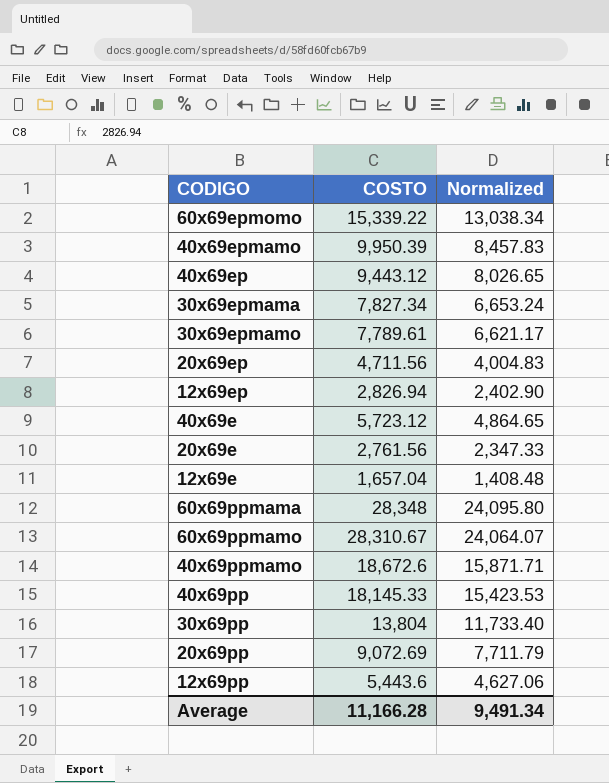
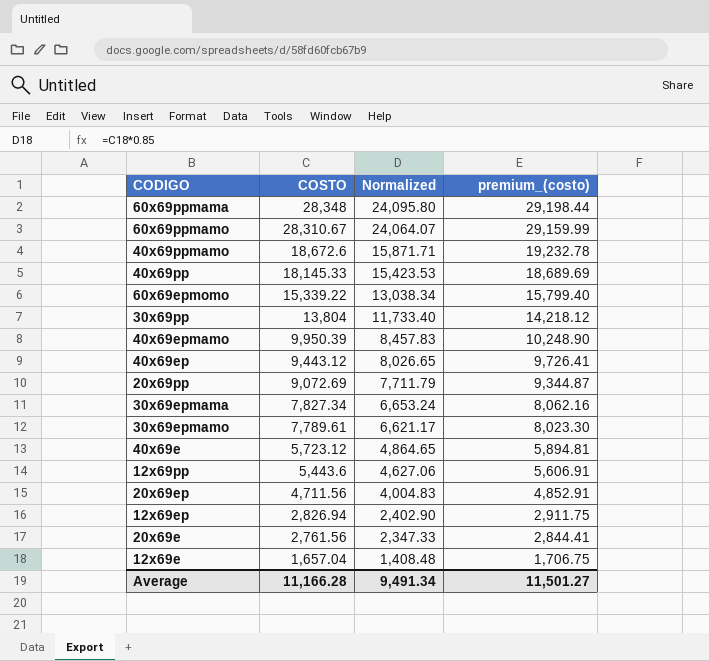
row order: none -> COSTO descending
column premium_(costo) | formula: none -> [COSTO] * 1.03

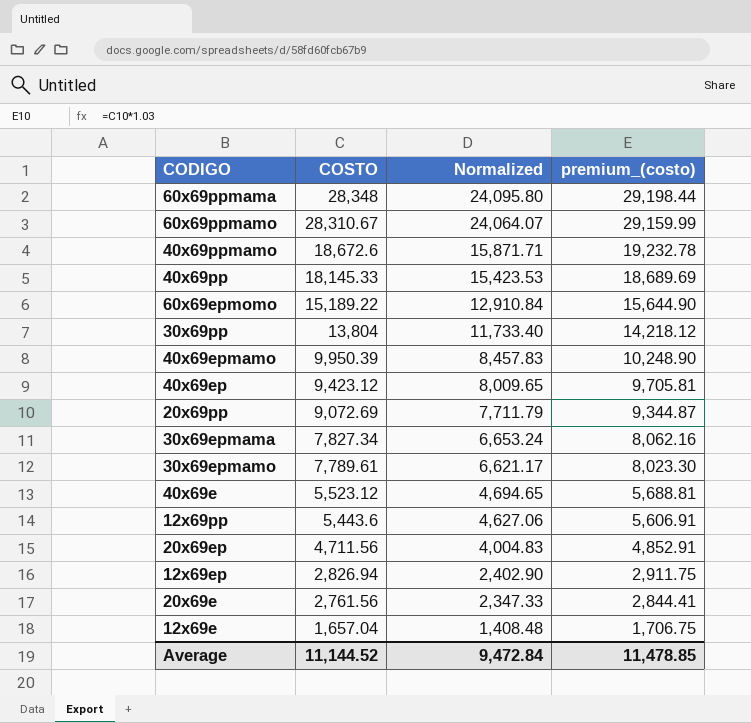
60x69epmomo | COSTO: 15,339.22 -> 15,189.22
60x69epmomo | Normalized: 13,038.34 -> 12,910.84
60x69epmomo | premium_(costo): 15,799.40 -> 15,644.90
40x69ep | COSTO: 9,443.12 -> 9,423.12
40x69ep | Normalized: 8,026.65 -> 8,009.65
40x69ep | premium_(costo): 9,726.41 -> 9,705.81
40x69e | COSTO: 5,723.12 -> 5,523.12
40x69e | Normalized: 4,864.65 -> 4,694.65
40x69e | premium_(costo): 5,894.81 -> 5,688.81
Average | COSTO: 11,166.28 -> 11,144.52
Average | Normalized: 9,491.34 -> 9,472.84
Average | premium_(costo): 11,501.27 -> 11,478.85

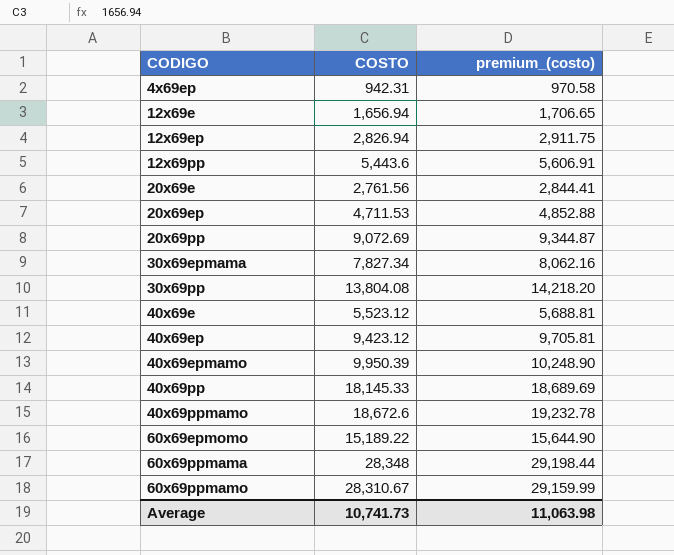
row order: COSTO descending -> CODIGO ascending
column Normalized | formula: [COSTO] * 0.85 -> none
row 30x69epmamo: 7,789.61 | 6,621.17 | 8,023.30 -> none
row 4x69ep: none -> 942.31 | 970.58
12x69e | COSTO: 1,657.04 -> 1,656.94
12x69e | premium_(costo): 1,706.75 -> 1,706.65
20x69ep | COSTO: 4,711.56 -> 4,711.53
20x69ep | premium_(costo): 4,852.91 -> 4,852.88
30x69pp | COSTO: 13,804 -> 13,804.08
30x69pp | premium_(costo): 14,218.12 -> 14,218.20
Average | COSTO: 11,144.52 -> 10,741.73
Average | premium_(costo): 11,478.85 -> 11,063.98

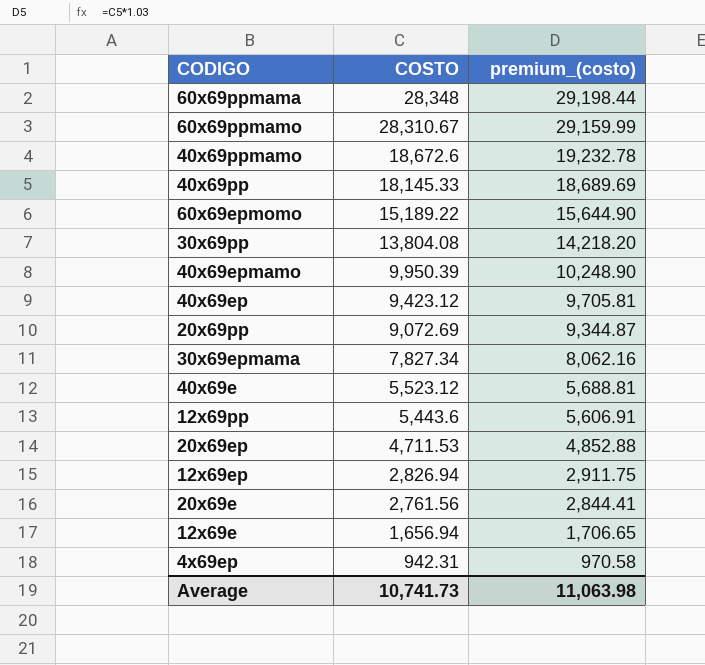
row order: CODIGO ascending -> COSTO descending

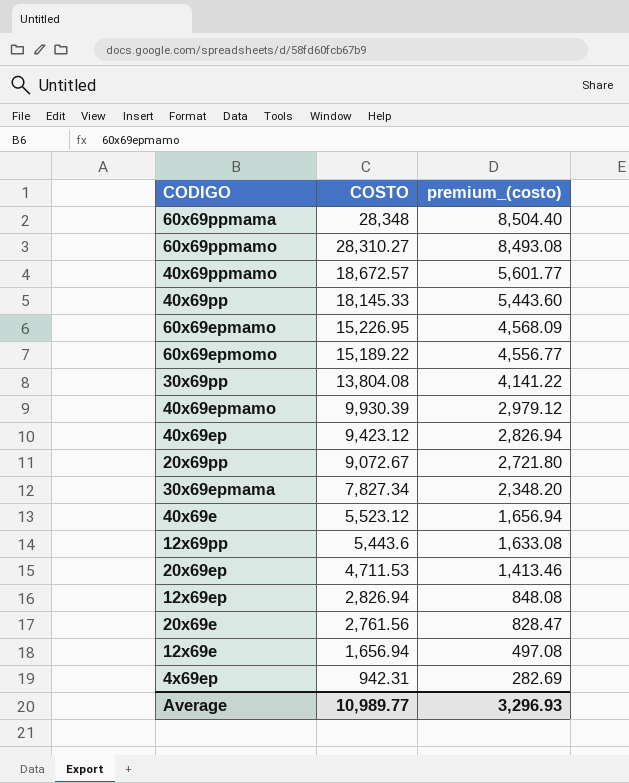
column premium_(costo) | formula: [COSTO] * 1.03 -> [COSTO] * 0.3
60x69ppmamo | COSTO: 28,310.67 -> 28,310.27
40x69ppmamo | COSTO: 18,672.6 -> 18,672.57
row 60x69epmamo: none -> 15,226.95 | 4,568.09
40x69epmamo | COSTO: 9,950.39 -> 9,930.39
20x69pp | COSTO: 9,072.69 -> 9,072.67
Average | COSTO: 10,741.73 -> 10,989.77
Average | premium_(costo): 11,063.98 -> 3,296.93

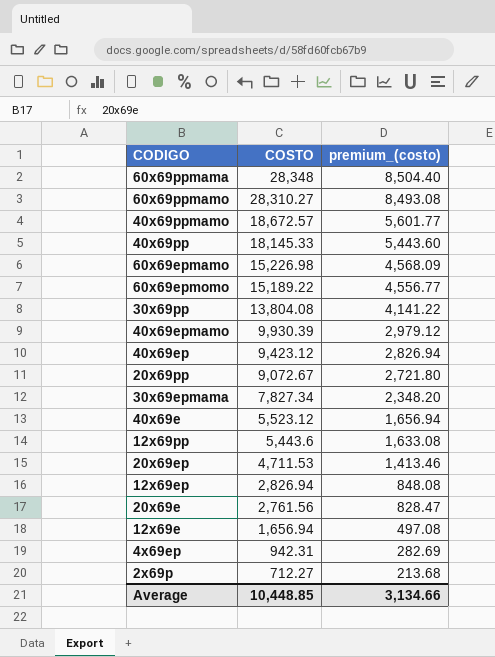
60x69epmamo | COSTO: 15,226.95 -> 15,226.98
row 2x69p: none -> 712.27 | 213.68
Average | COSTO: 10,989.77 -> 10,448.85
Average | premium_(costo): 3,296.93 -> 3,134.66

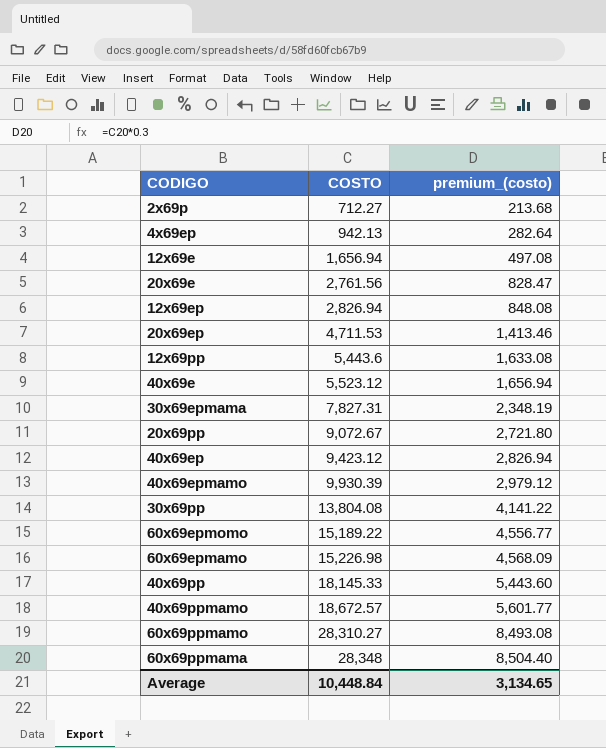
row order: COSTO descending -> COSTO ascending
4x69ep | COSTO: 942.31 -> 942.13
4x69ep | premium_(costo): 282.69 -> 282.64
30x69epmama | COSTO: 7,827.34 -> 7,827.31
30x69epmama | premium_(costo): 2,348.20 -> 2,348.19
Average | COSTO: 10,448.85 -> 10,448.84
Average | premium_(costo): 3,134.66 -> 3,134.65

